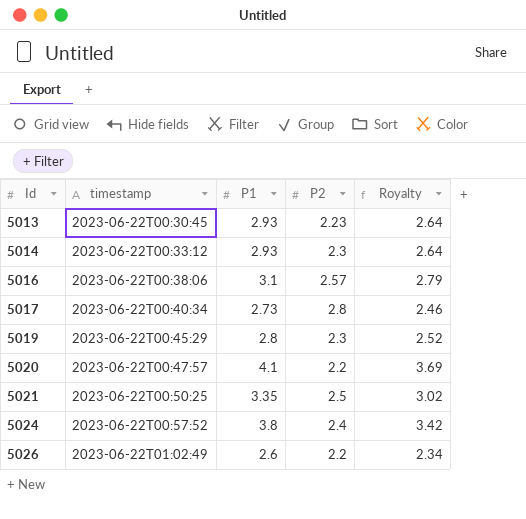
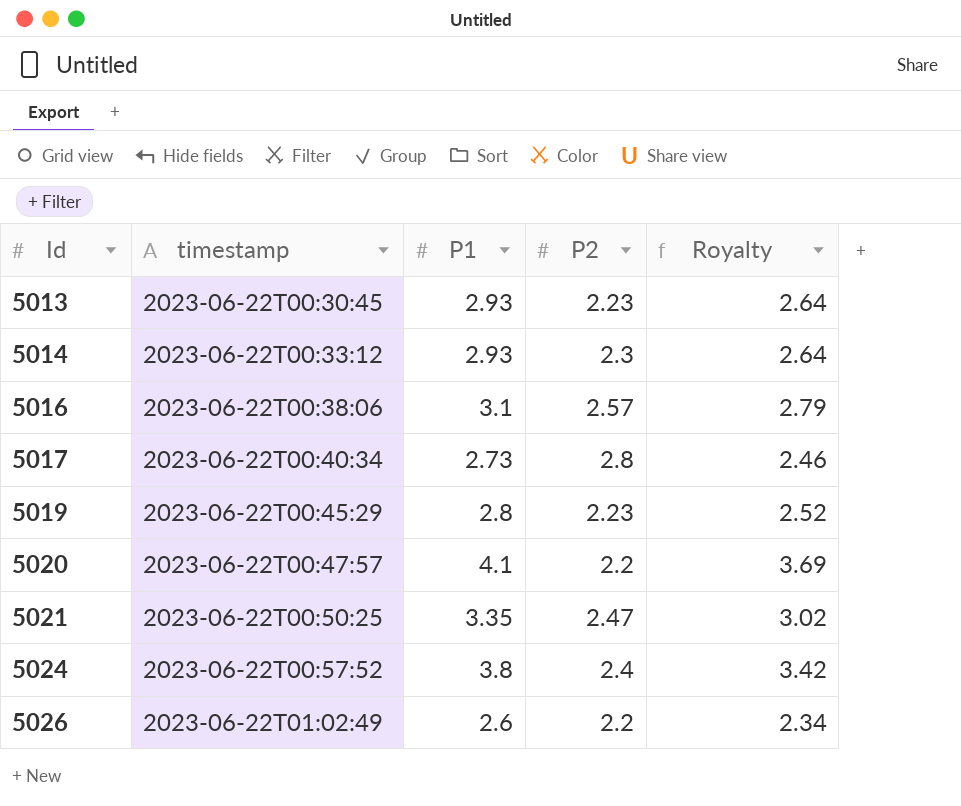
5019 | P2: 2.3 -> 2.23
5021 | P2: 2.5 -> 2.47

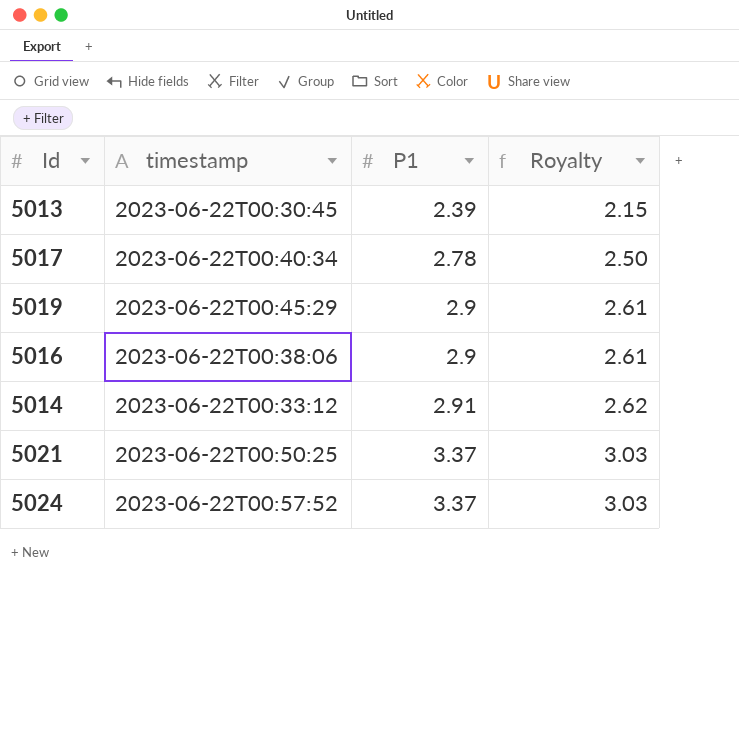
row order: Id ascending -> P1 ascending
column P2 | position: 4 -> none
row 5020: 2023-06-22T00:47:57 | 4.1 | 2.2 | 3.69 -> none
row 5026: 2023-06-22T01:02:49 | 2.6 | 2.2 | 2.34 -> none
5013 | P1: 2.93 -> 2.39
5013 | Royalty: 2.64 -> 2.15
5017 | P1: 2.73 -> 2.78
5017 | Royalty: 2.46 -> 2.50
5019 | P1: 2.8 -> 2.9
5019 | Royalty: 2.52 -> 2.61
5016 | P1: 3.1 -> 2.9
5016 | Royalty: 2.79 -> 2.61
5014 | P1: 2.93 -> 2.91
5014 | Royalty: 2.64 -> 2.62
5021 | P1: 3.35 -> 3.37
5021 | Royalty: 3.02 -> 3.03
5024 | P1: 3.8 -> 3.37
5024 | Royalty: 3.42 -> 3.03

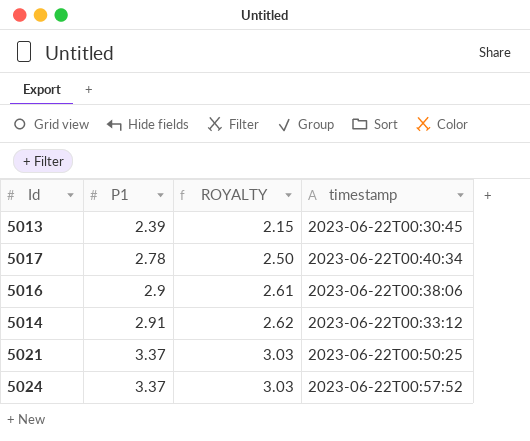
column name: Royalty -> ROYALTY
column timestamp | position: 2 -> 4
row 5019: 2023-06-22T00:45:29 | 2.9 | 2.61 -> none

